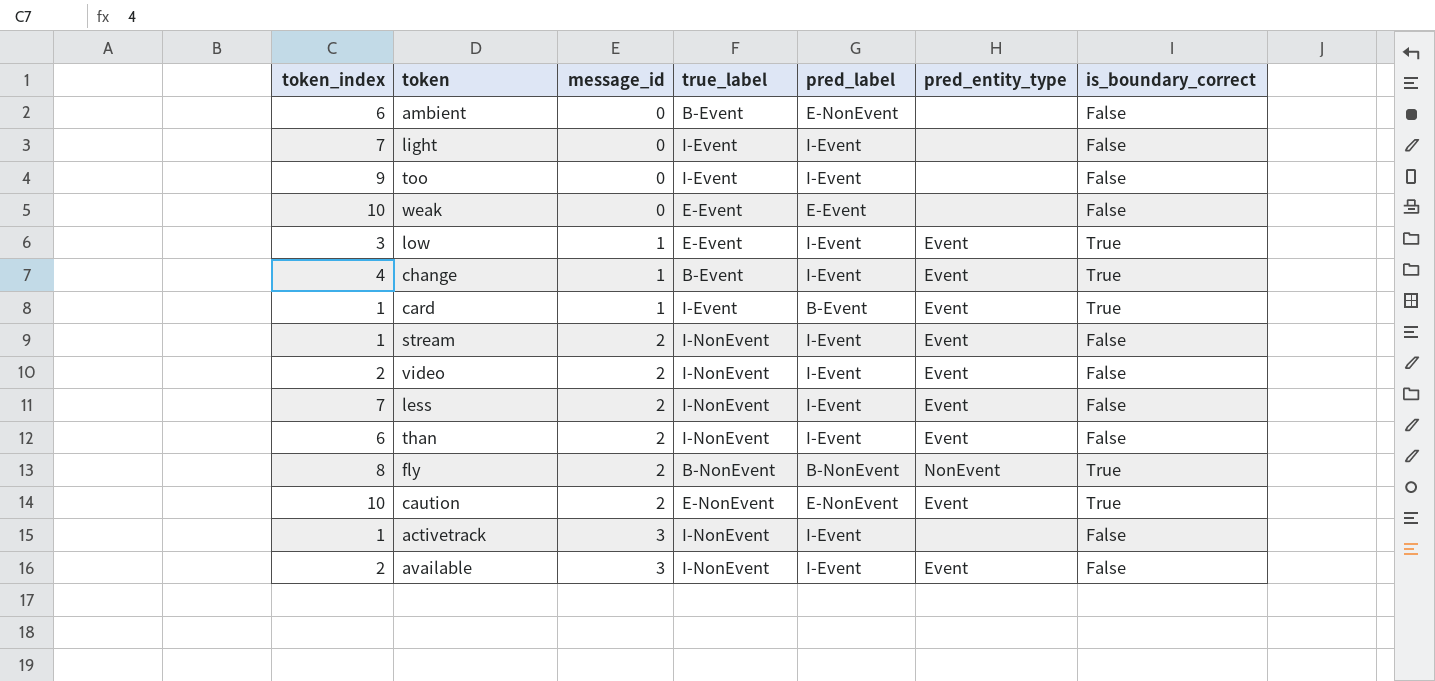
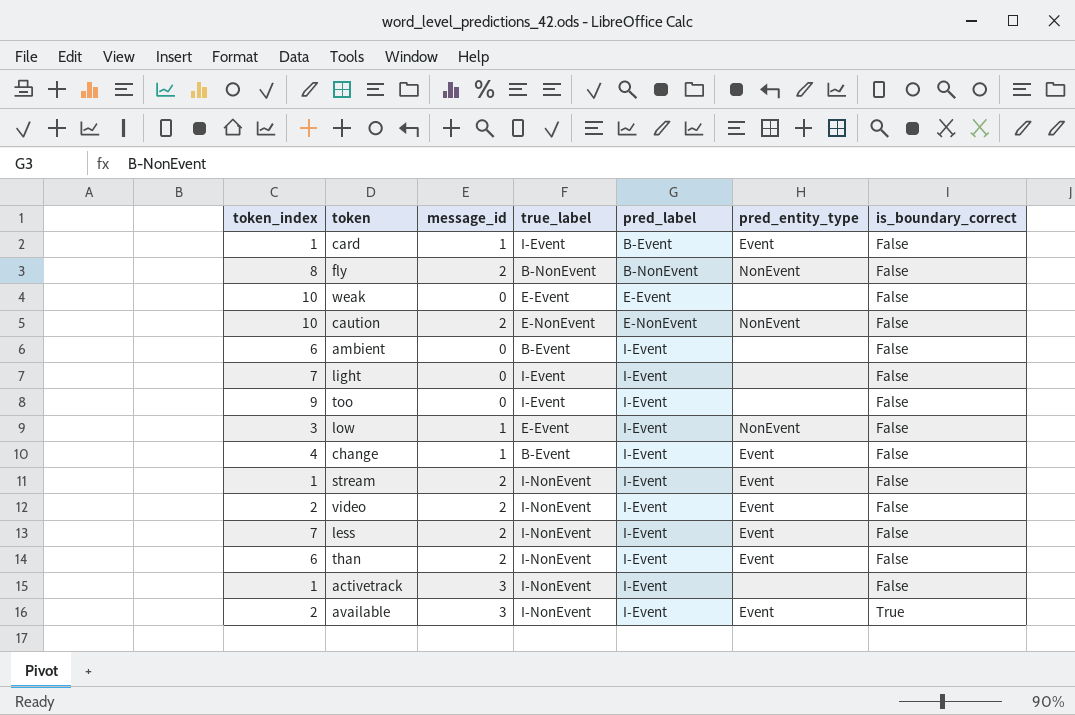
row order: message_id ascending -> pred_label ascending
card | is_boundary_correct: True -> False
fly | is_boundary_correct: True -> False
caution | pred_entity_type: Event -> NonEvent
caution | is_boundary_correct: True -> False
ambient | pred_label: E-NonEvent -> I-Event
low | pred_entity_type: Event -> NonEvent
low | is_boundary_correct: True -> False
change | is_boundary_correct: True -> False
available | is_boundary_correct: False -> True

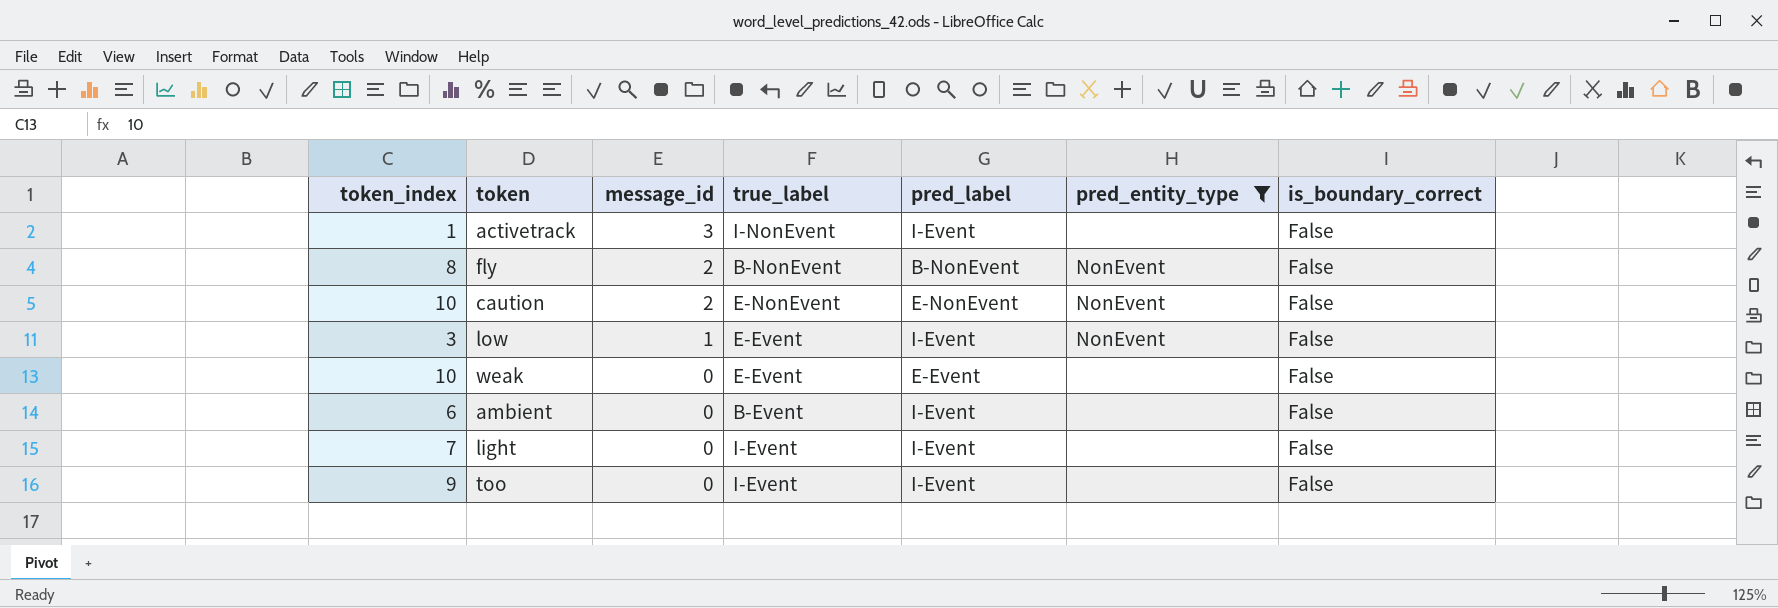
filter: none -> pred_entity_type != Event
row order: pred_label ascending -> message_id descending

